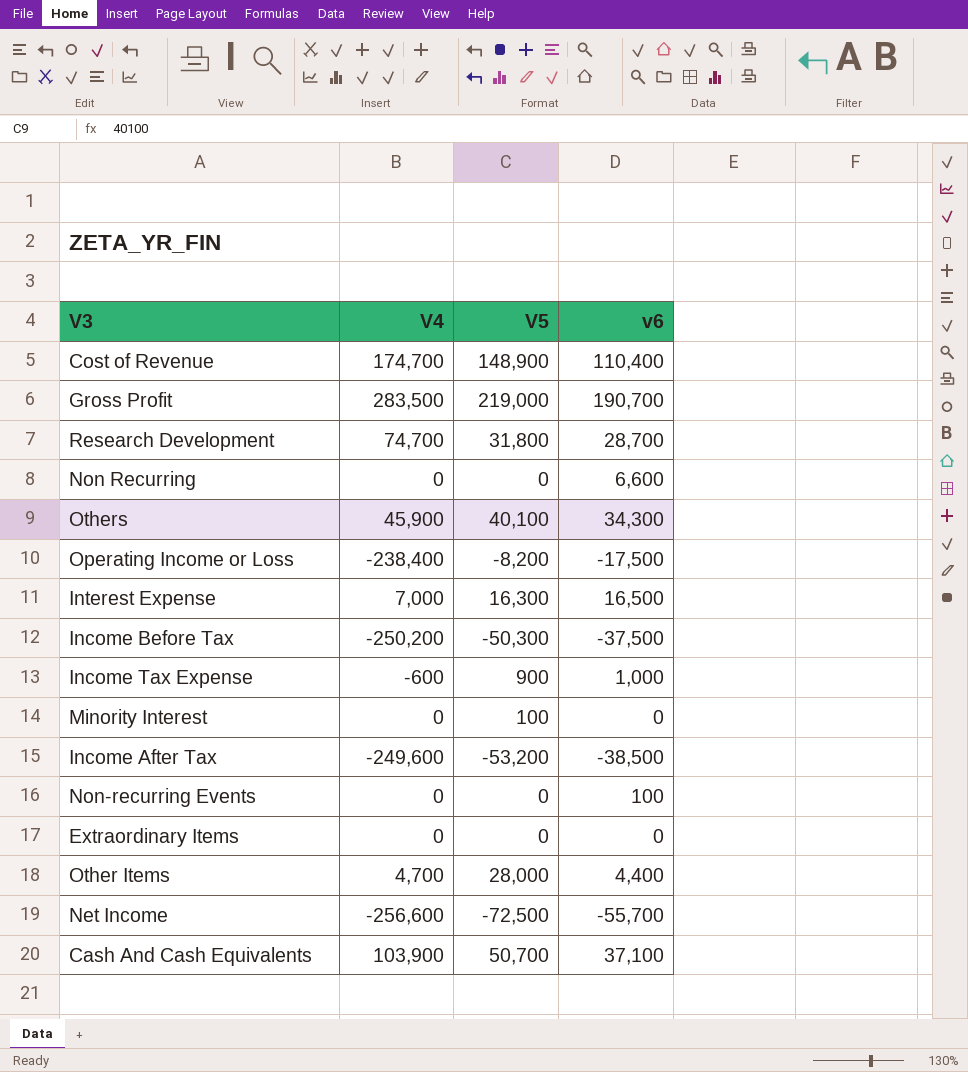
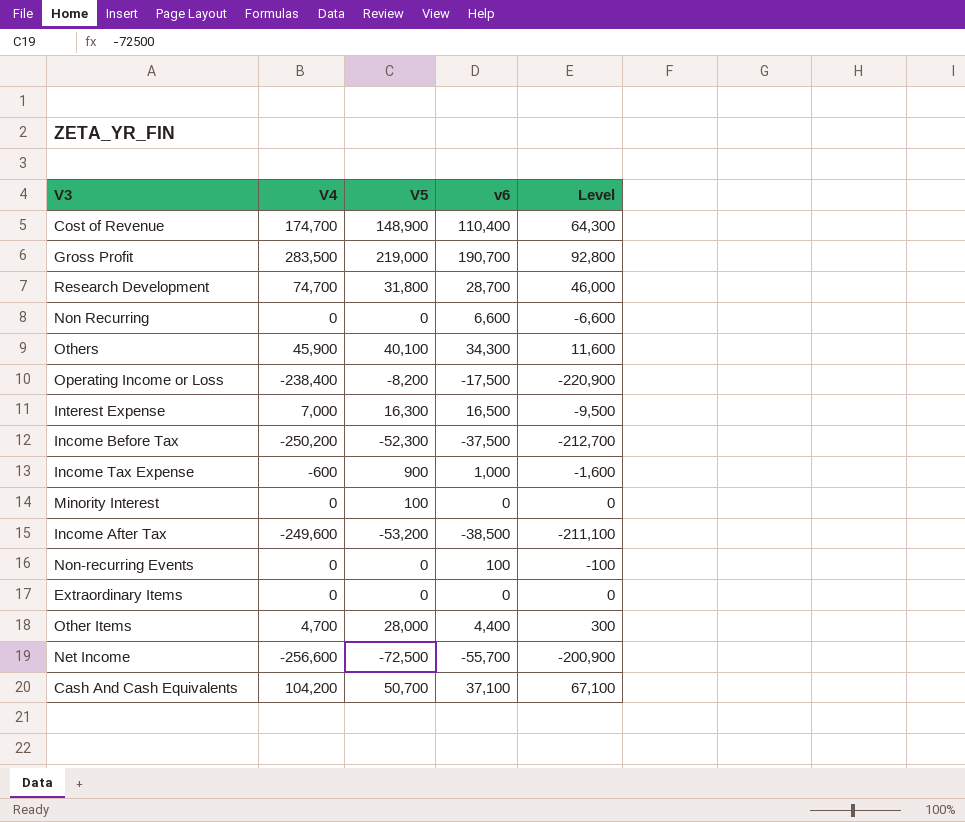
column Level | formula: none -> [V4] - [v6]
Income Before Tax | V5: -50,300 -> -52,300
Cash And Cash Equivalents | V4: 103,900 -> 104,200

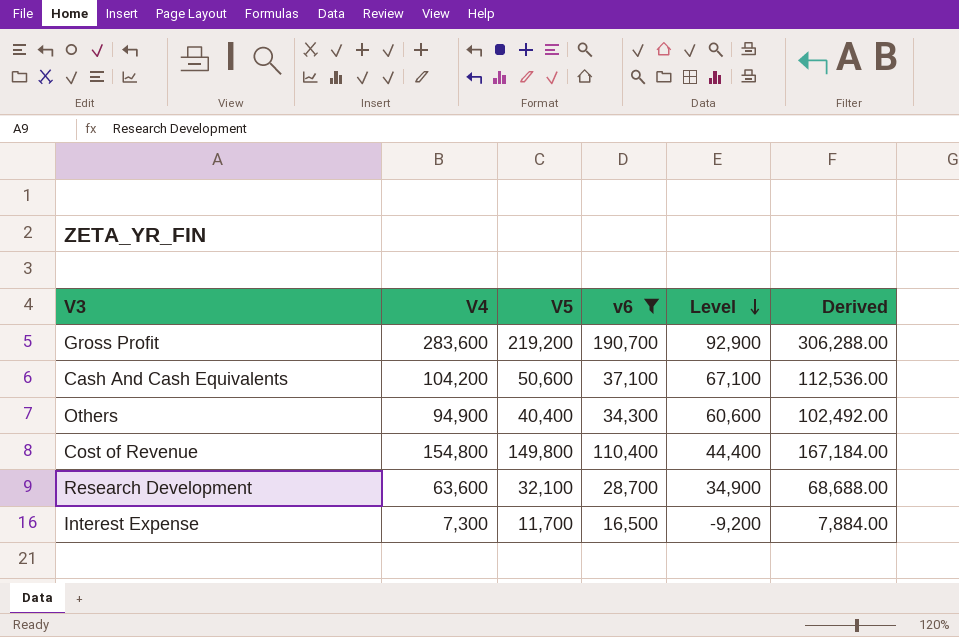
filter: none -> v6 >= 16,500
row order: none -> Level descending
column Derived | formula: none -> [V4] * 1.08
Gross Profit | V4: 283,500 -> 283,600
Gross Profit | V5: 219,000 -> 219,200
Gross Profit | Level: 92,800 -> 92,900
Cash And Cash Equivalents | V5: 50,700 -> 50,600
Others | V4: 45,900 -> 94,900
Others | V5: 40,100 -> 40,400
Others | Level: 11,600 -> 60,600
Cost of Revenue | V4: 174,700 -> 154,800
Cost of Revenue | V5: 148,900 -> 149,800
Cost of Revenue | Level: 64,300 -> 44,400
Research Development | V4: 74,700 -> 63,600
Research Development | V5: 31,800 -> 32,100
Research Development | Level: 46,000 -> 34,900
Interest Expense | V4: 7,000 -> 7,300
Interest Expense | V5: 16,300 -> 11,700
Interest Expense | Level: -9,500 -> -9,200

